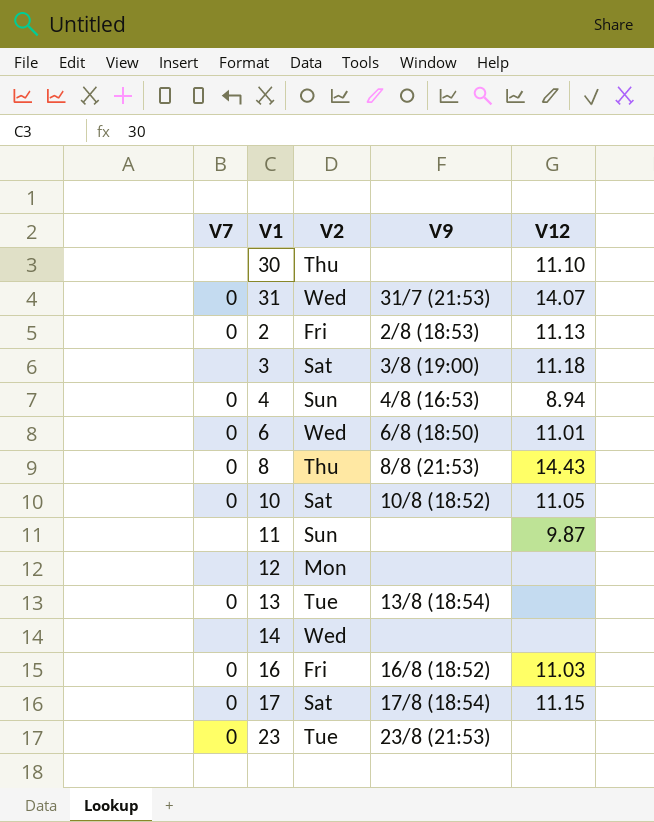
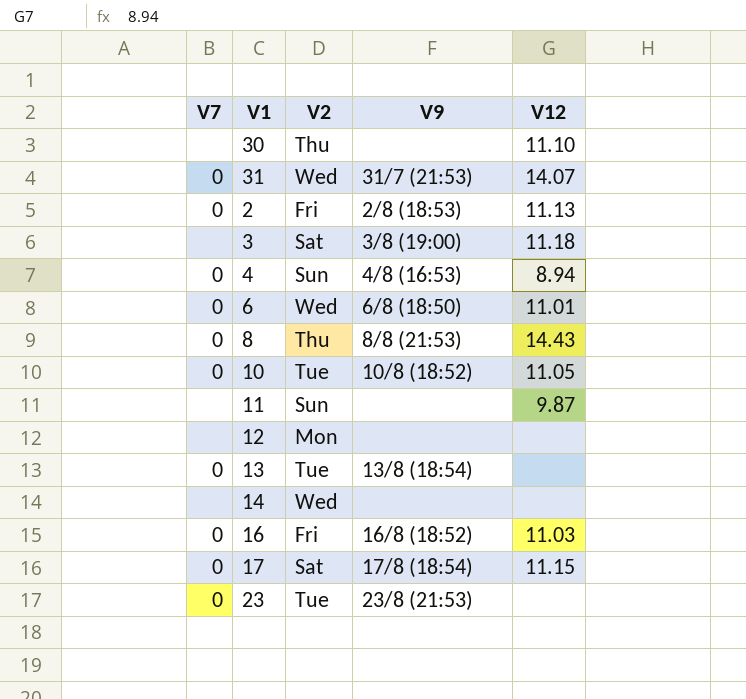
10 | V2: Sat -> Tue

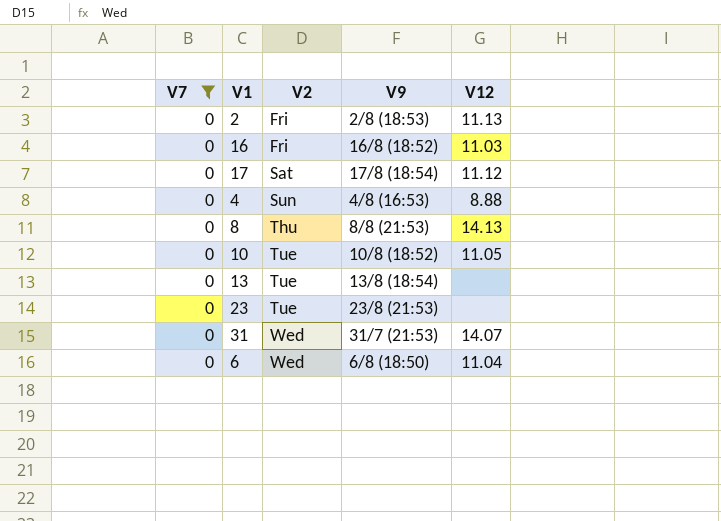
filter: none -> V7 = 0
row order: none -> V2 ascending
17 | V12: 11.15 -> 11.12
4 | V12: 8.94 -> 8.88
8 | V12: 14.43 -> 14.13
6 | V12: 11.01 -> 11.04

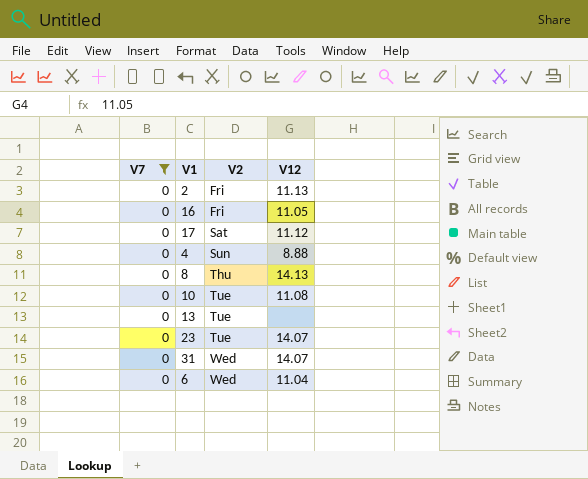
column V9 | position: 4 -> none
16 | V12: 11.03 -> 11.05
10 | V12: 11.05 -> 11.08
23 | V12: none -> 14.07

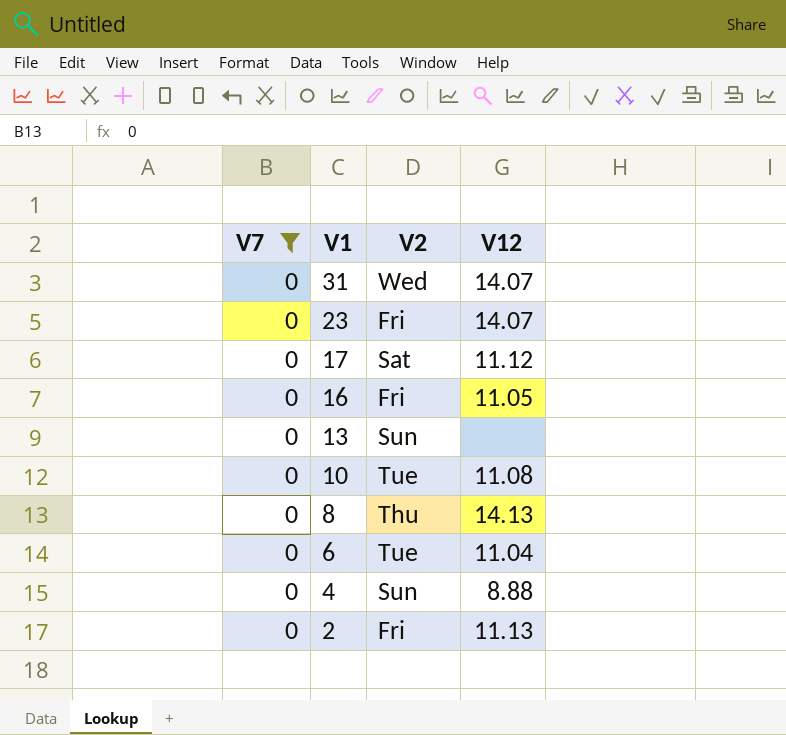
row order: V2 ascending -> V1 descending
23 | V2: Tue -> Fri
13 | V2: Tue -> Sun
6 | V2: Wed -> Tue

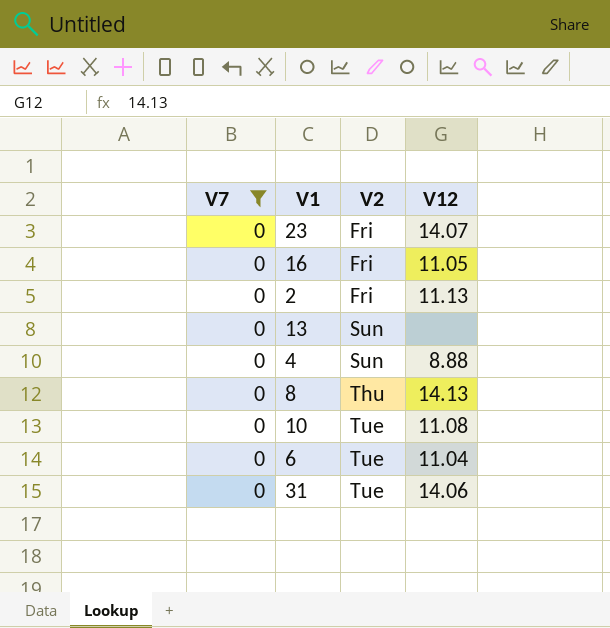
row order: V1 descending -> V2 ascending
row 17: 0 | Sat | 11.12 -> none
31 | V2: Wed -> Tue
31 | V12: 14.07 -> 14.06

